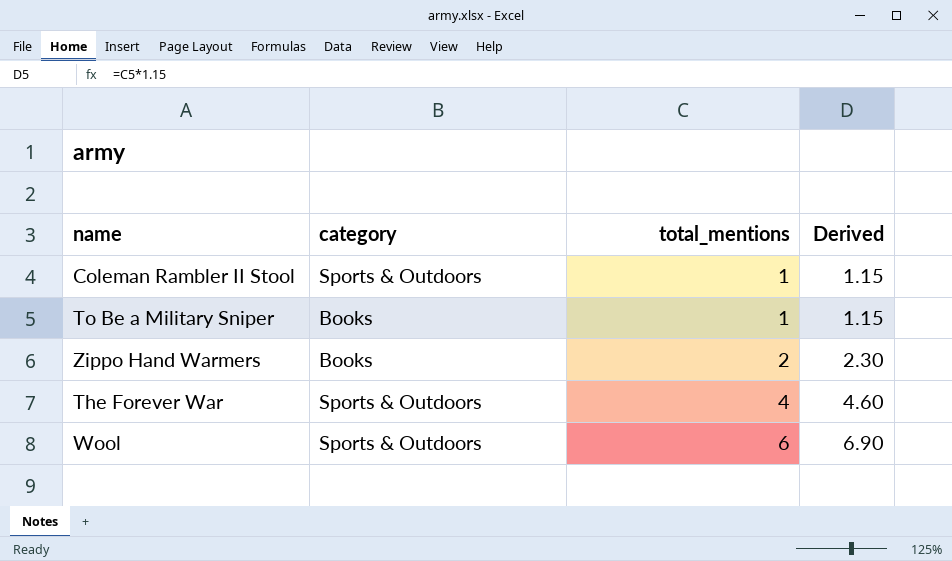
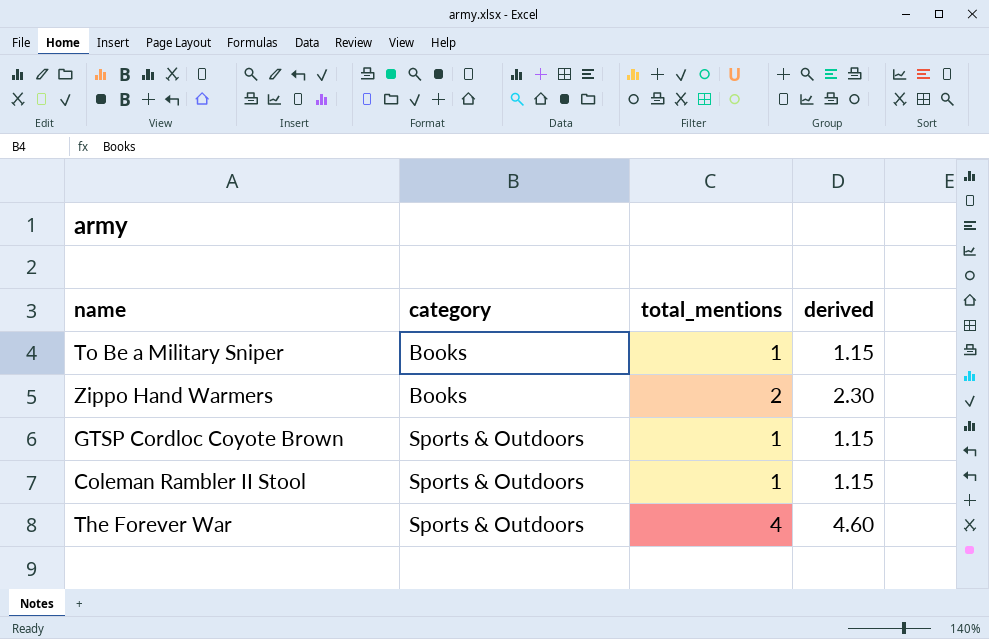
row order: total_mentions ascending -> category ascending
column name: Derived -> derived
row Wool: Sports & Outdoors | 6 | 6.90 -> none
row GTSP Cordloc Coyote Brown: none -> Sports & Outdoors | 1 | 1.15

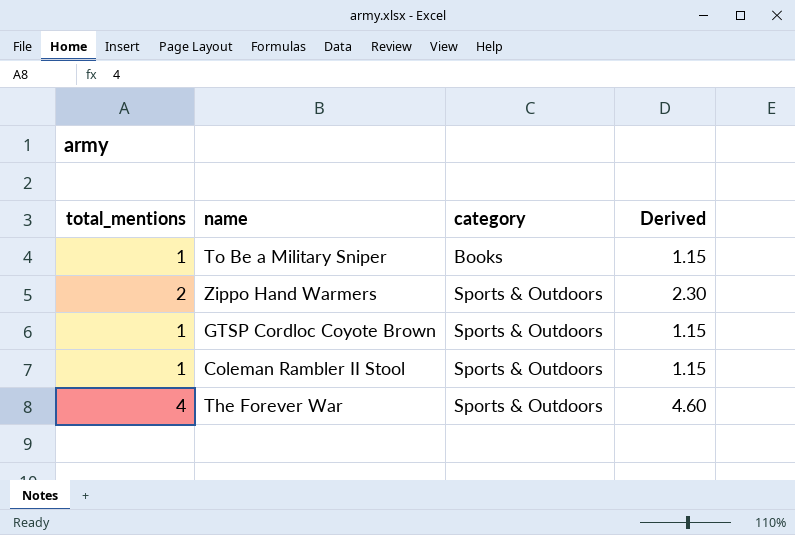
column total_mentions | position: 3 -> 1
column name: derived -> Derived
Zippo Hand Warmers | category: Books -> Sports & Outdoors

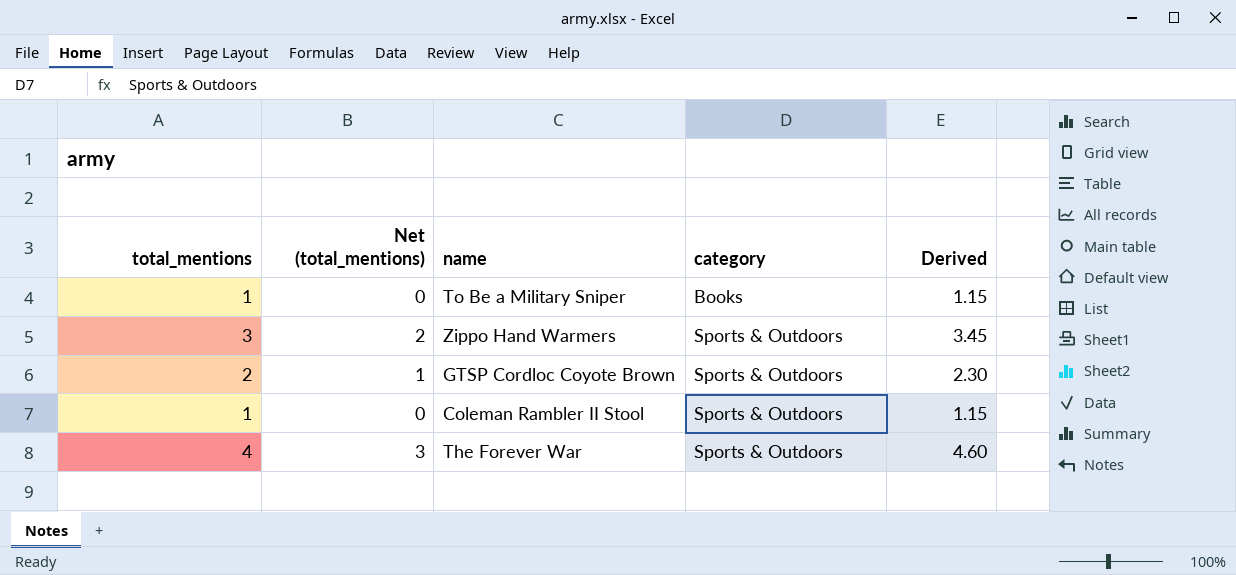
column Net (total_mentions) | formula: none -> [total_mentions] - 1
Zippo Hand Warmers | total_mentions: 2 -> 3
Zippo Hand Warmers | Derived: 2.30 -> 3.45
GTSP Cordloc Coyote Brown | total_mentions: 1 -> 2
GTSP Cordloc Coyote Brown | Derived: 1.15 -> 2.30

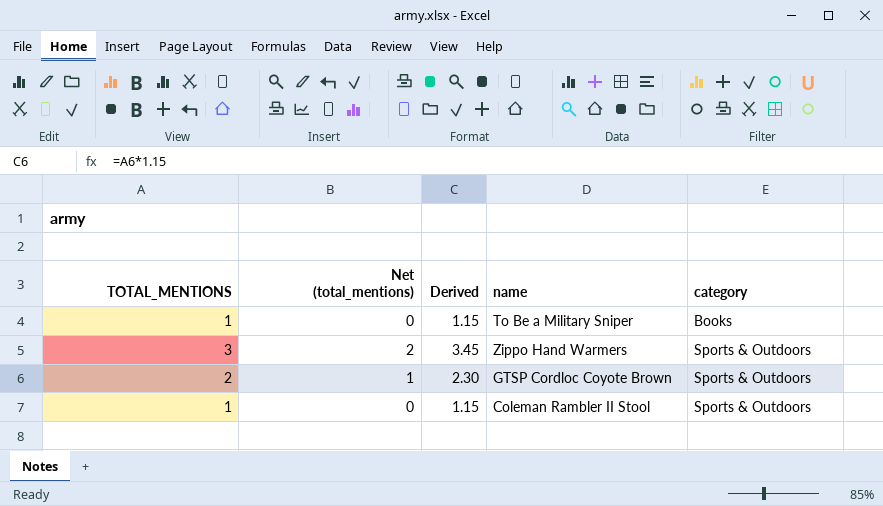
column name: total_mentions -> TOTAL_MENTIONS
column Derived | position: 5 -> 3
row The Forever War: 4 | 3 | Sports & Outdoors | 4.60 -> none

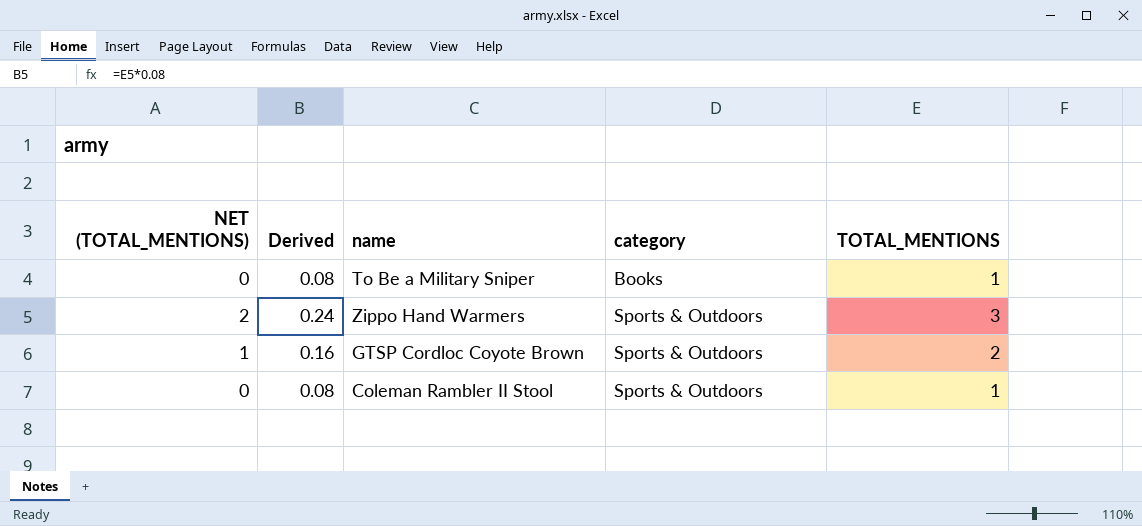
column name: Net (total_mentions) -> NET (TOTAL_MENTIONS)
column Derived | formula: [TOTAL_MENTIONS] * 1.15 -> [TOTAL_MENTIONS] * 0.08
column TOTAL_MENTIONS | position: 1 -> 5

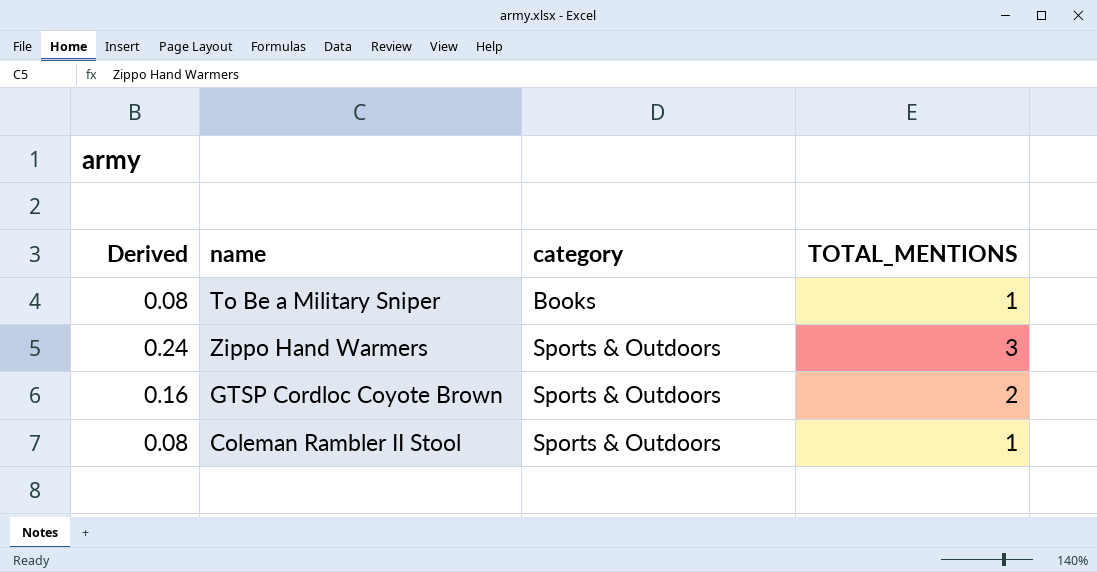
column NET (TOTAL_MENTIONS) | formula: [TOTAL_MENTIONS] - 1 -> none

